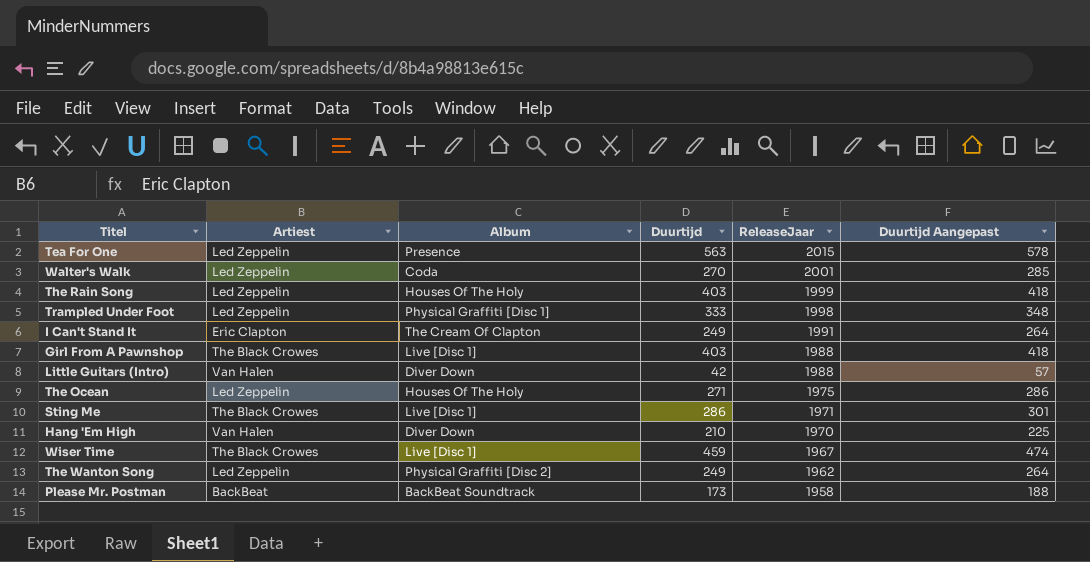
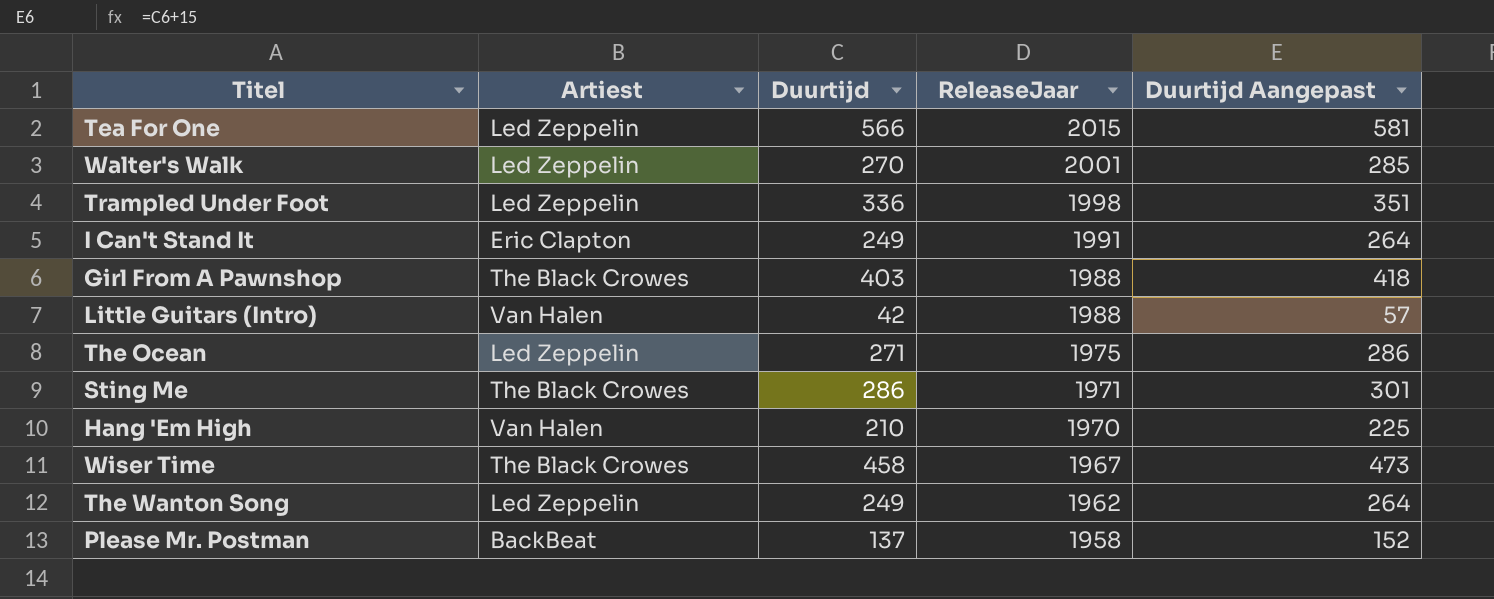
column Album | position: 3 -> none
row The Rain Song: Led Zeppelin | Houses Of The Holy | 403 | 1999 | 418 -> none
Tea For One | Duurtijd: 563 -> 566
Tea For One | Duurtijd Aangepast: 578 -> 581
Trampled Under Foot | Duurtijd: 333 -> 336
Trampled Under Foot | Duurtijd Aangepast: 348 -> 351
Wiser Time | Duurtijd: 459 -> 458
Wiser Time | Duurtijd Aangepast: 474 -> 473
Please Mr. Postman | Duurtijd: 173 -> 137
Please Mr. Postman | Duurtijd Aangepast: 188 -> 152

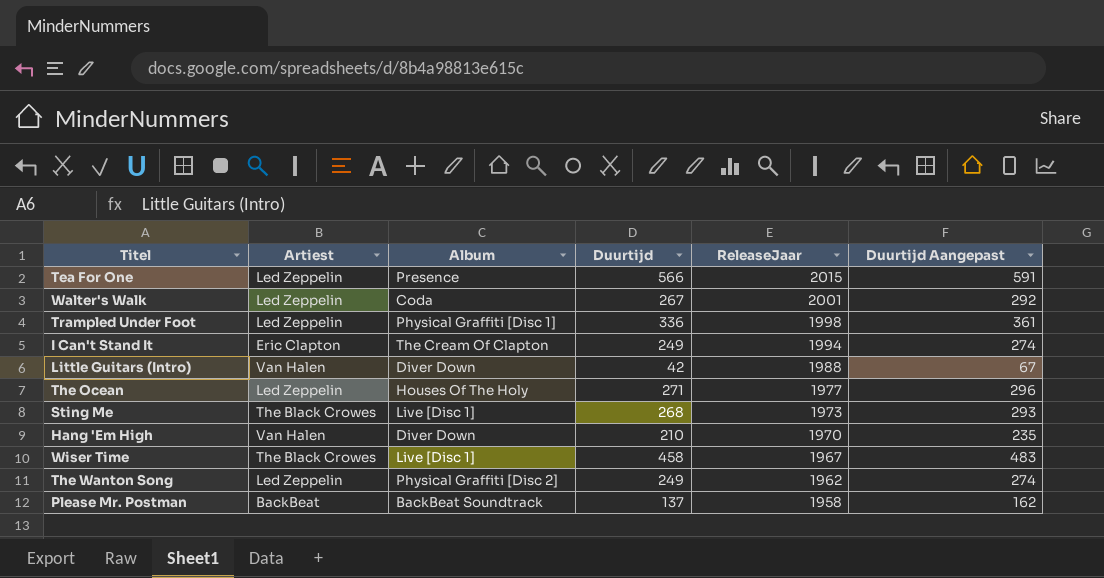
column Album | position: none -> 3
column Duurtijd Aangepast | formula: [Duurtijd] + 15 -> [Duurtijd] + 25
row Girl From A Pawnshop: The Black Crowes | 403 | 1988 | 418 -> none
Walter's Walk | Duurtijd: 270 -> 267
I Can't Stand It | ReleaseJaar: 1991 -> 1994
The Ocean | ReleaseJaar: 1975 -> 1977
Sting Me | Duurtijd: 286 -> 268
Sting Me | ReleaseJaar: 1971 -> 1973

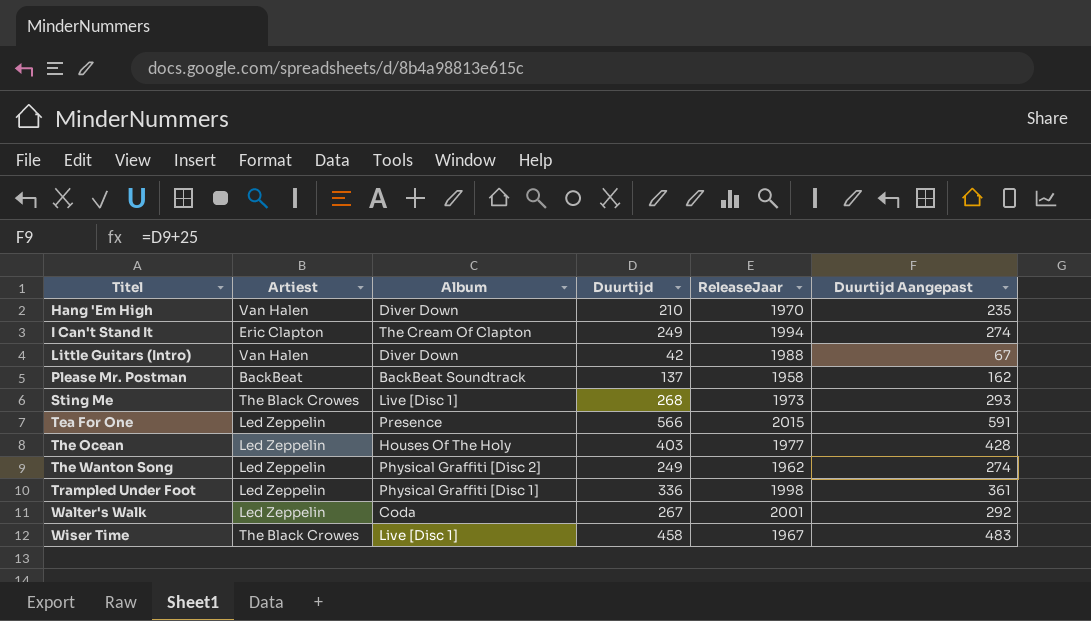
row order: ReleaseJaar descending -> Titel ascending
The Ocean | Duurtijd: 271 -> 403
The Ocean | Duurtijd Aangepast: 296 -> 428

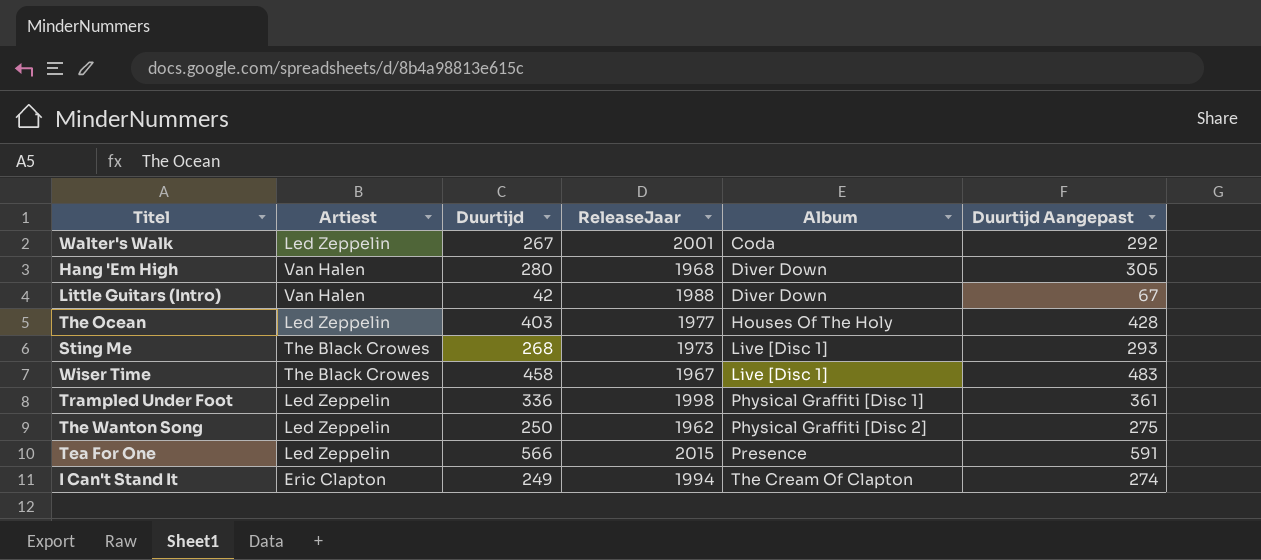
row order: Titel ascending -> Album ascending
column Album | position: 3 -> 5
row Please Mr. Postman: BackBeat | BackBeat Soundtrack | 137 | 1958 | 162 -> none
Hang 'Em High | Duurtijd: 210 -> 280
Hang 'Em High | ReleaseJaar: 1970 -> 1968
Hang 'Em High | Duurtijd Aangepast: 235 -> 305
The Wanton Song | Duurtijd: 249 -> 250
The Wanton Song | Duurtijd Aangepast: 274 -> 275

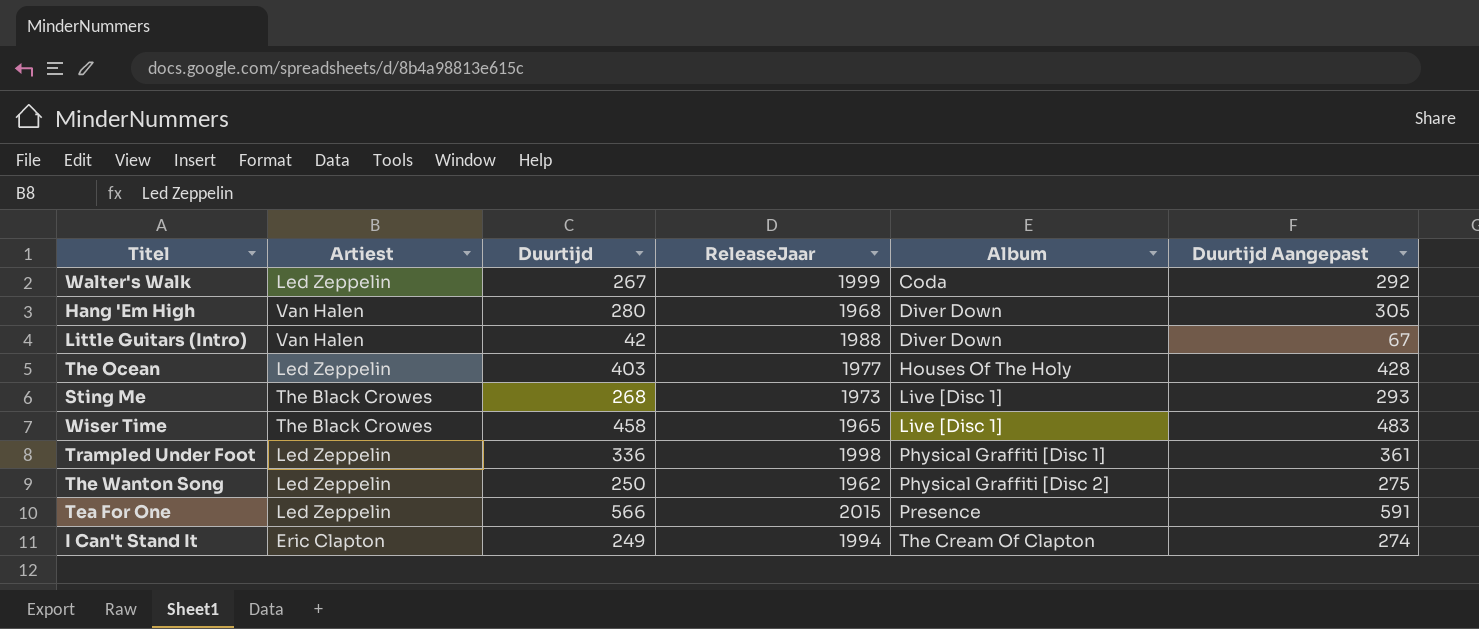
Walter's Walk | ReleaseJaar: 2001 -> 1999
Wiser Time | ReleaseJaar: 1967 -> 1965

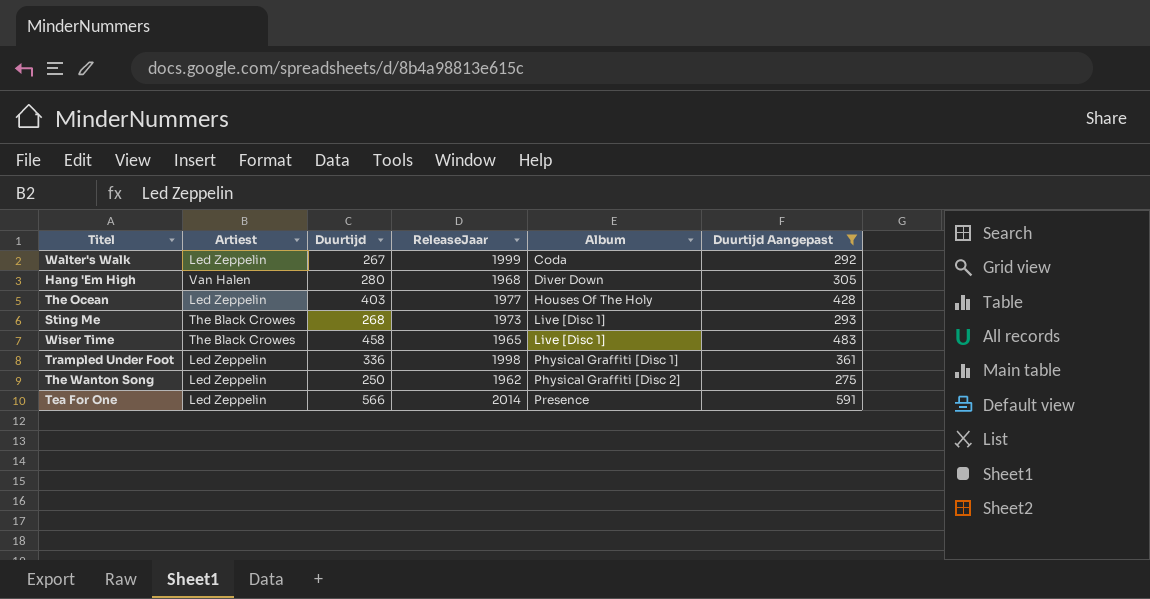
filter: none -> Duurtijd Aangepast >= 275
Tea For One | ReleaseJaar: 2015 -> 2014

